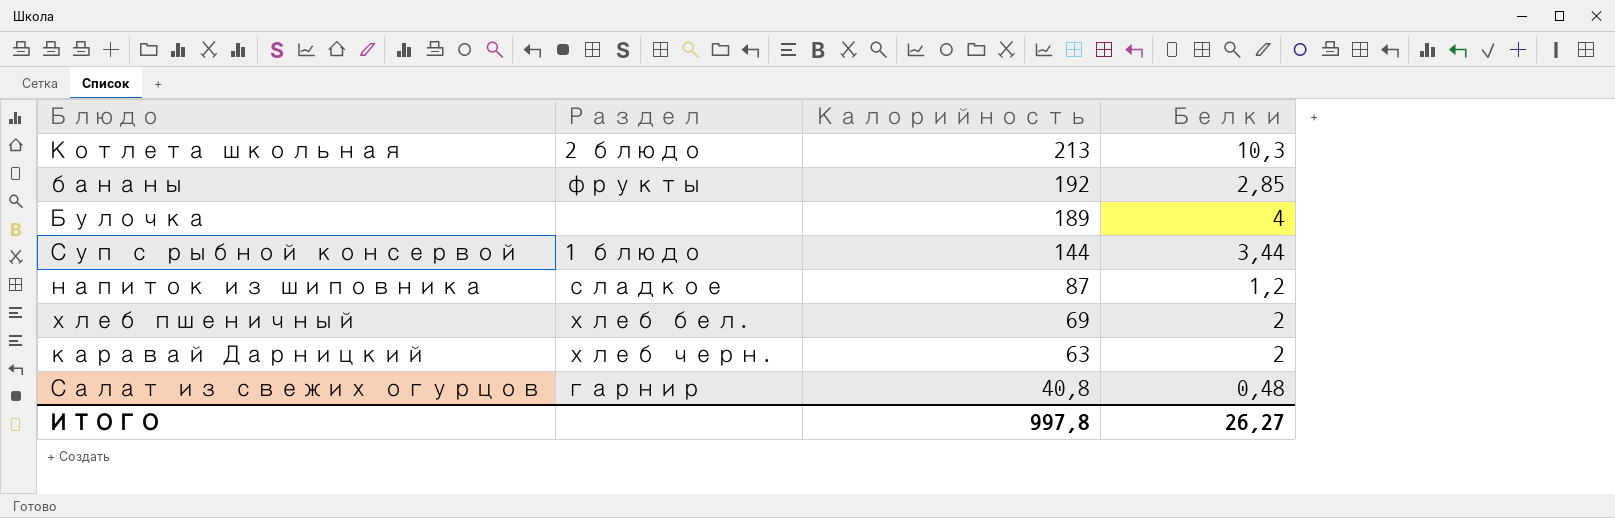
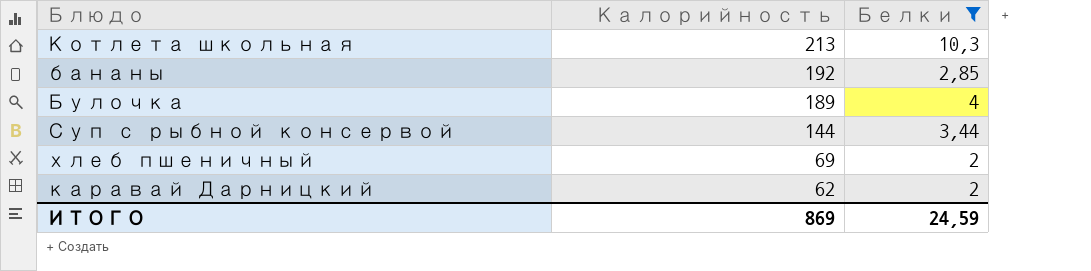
filter: none -> Белки >= 2
column Раздел | position: 2 -> none
каравай Дарницкий | Калорийность: 63 -> 62
ИТОГО | Калорийность: 997,8 -> 869
ИТОГО | Белки: 26,27 -> 24,59

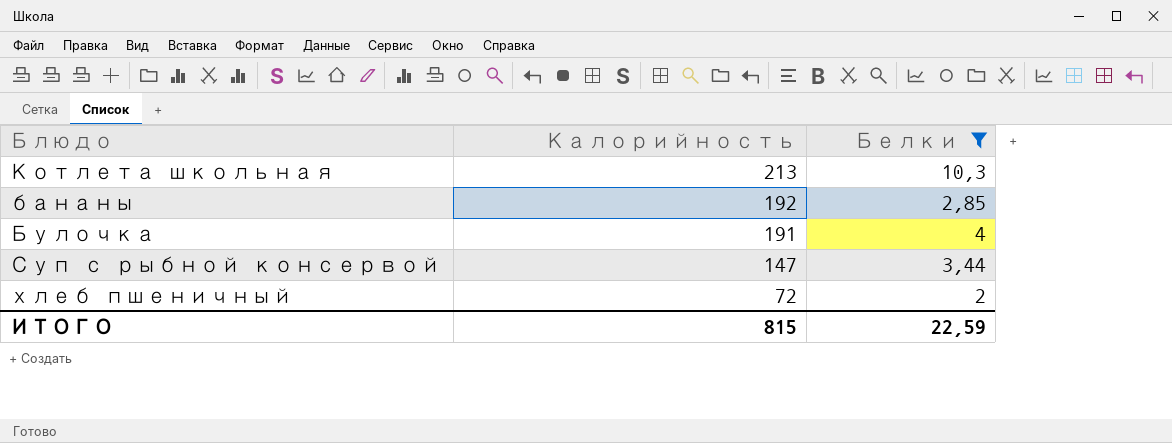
row каравай Дарницкий: 62 | 2 -> none
Булочка | Калорийность: 189 -> 191
Суп с рыбной консервой | Калорийность: 144 -> 147
хлеб пшеничный | Калорийность: 69 -> 72
ИТОГО | Калорийность: 869 -> 815
ИТОГО | Белки: 24,59 -> 22,59

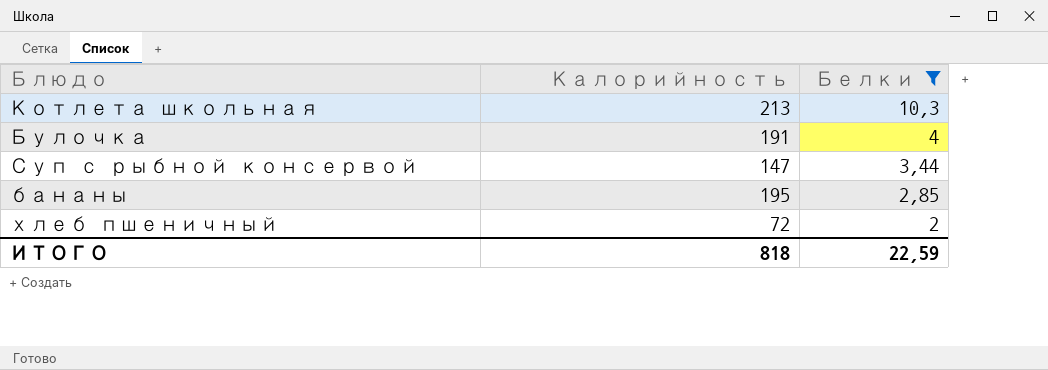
row order: Калорийность descending -> Белки descending
бананы | Калорийность: 192 -> 195
ИТОГО | Калорийность: 815 -> 818

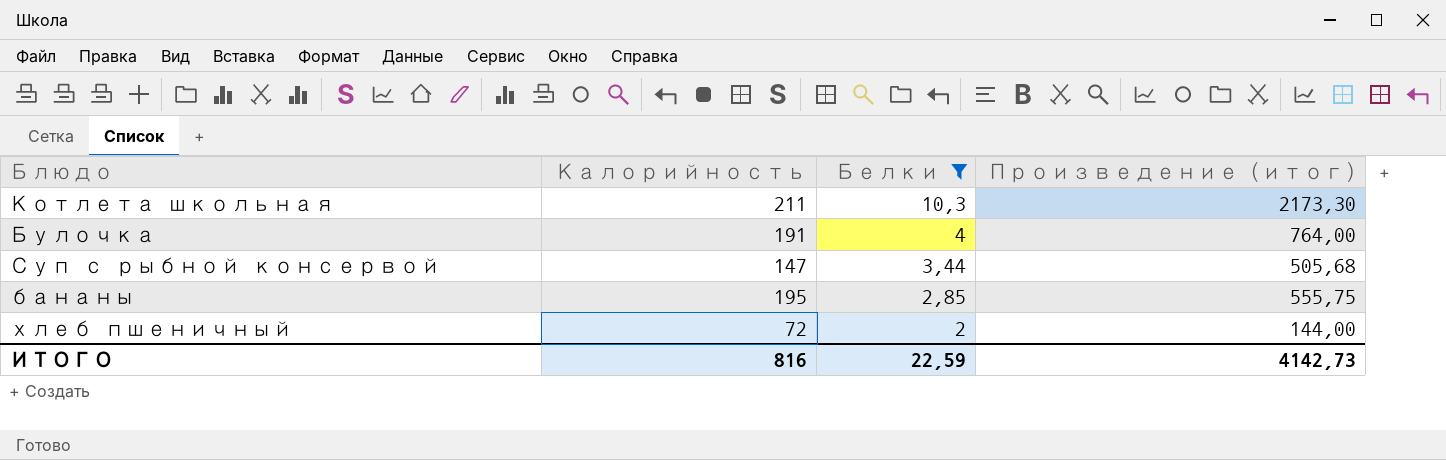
column Произведение (итог) | formula: none -> [Калорийность] * [Белки]
Котлета школьная | Калорийность: 213 -> 211
ИТОГО | Калорийность: 818 -> 816

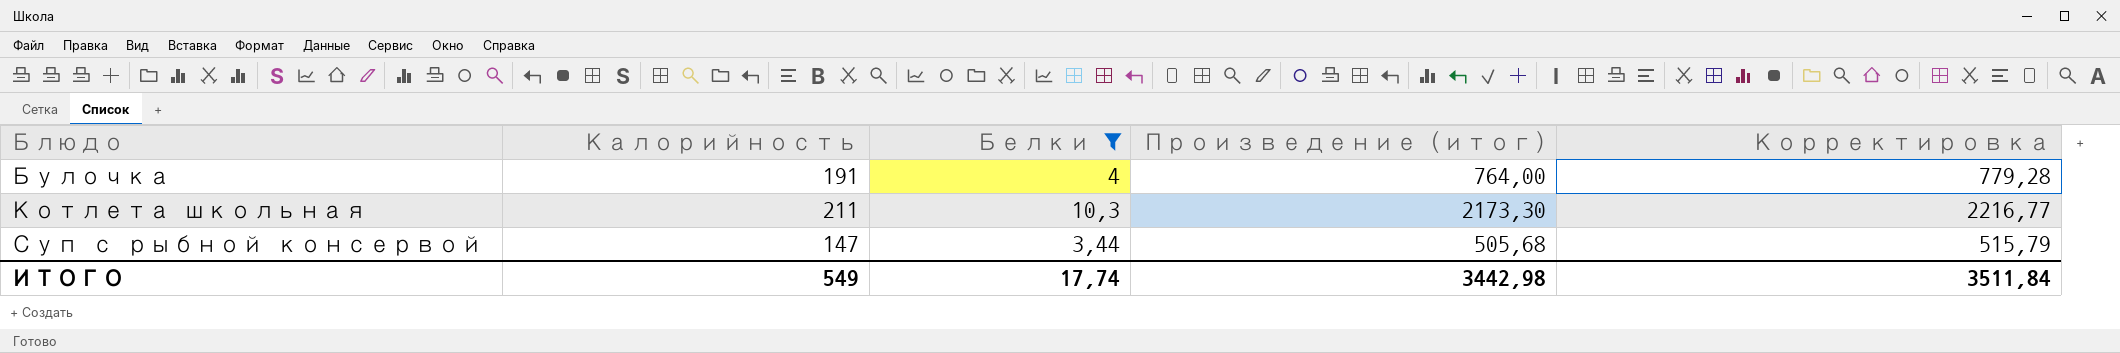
row order: Белки descending -> Блюдо ascending
column Корректировка | formula: none -> [Произведение (итог)] * 1,02
row бананы: 195 | 2,85 | 555,75 -> none
row хлеб пшеничный: 72 | 2 | 144,00 -> none
ИТОГО | Калорийность: 816 -> 549
ИТОГО | Белки: 22,59 -> 17,74
ИТОГО | Произведение (итог): 4142,73 -> 3442,98

